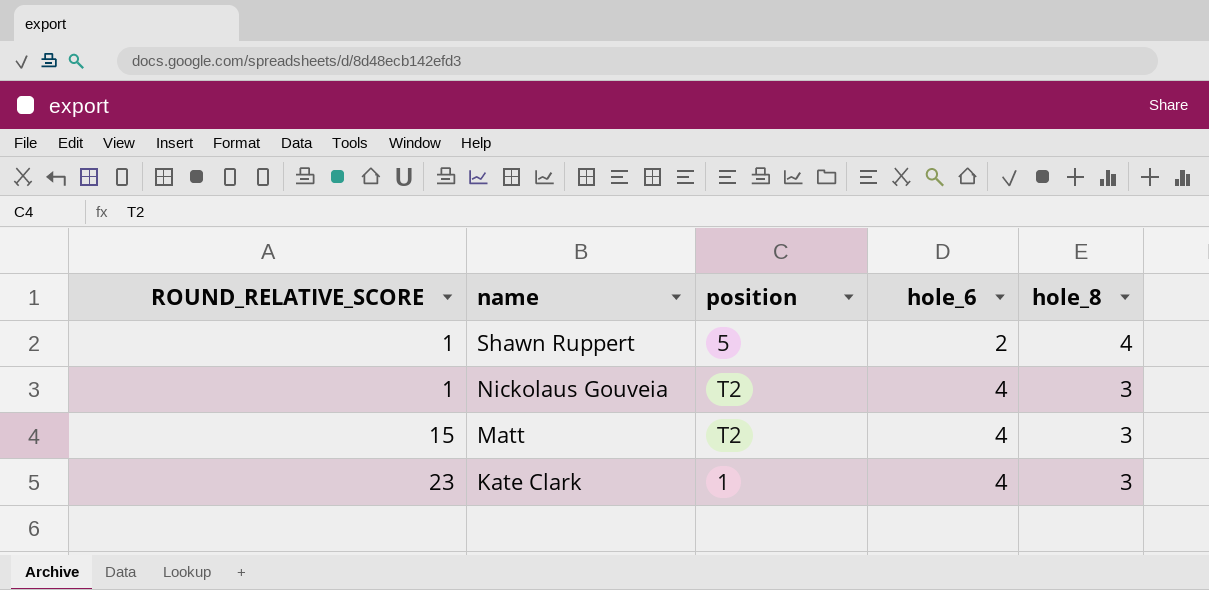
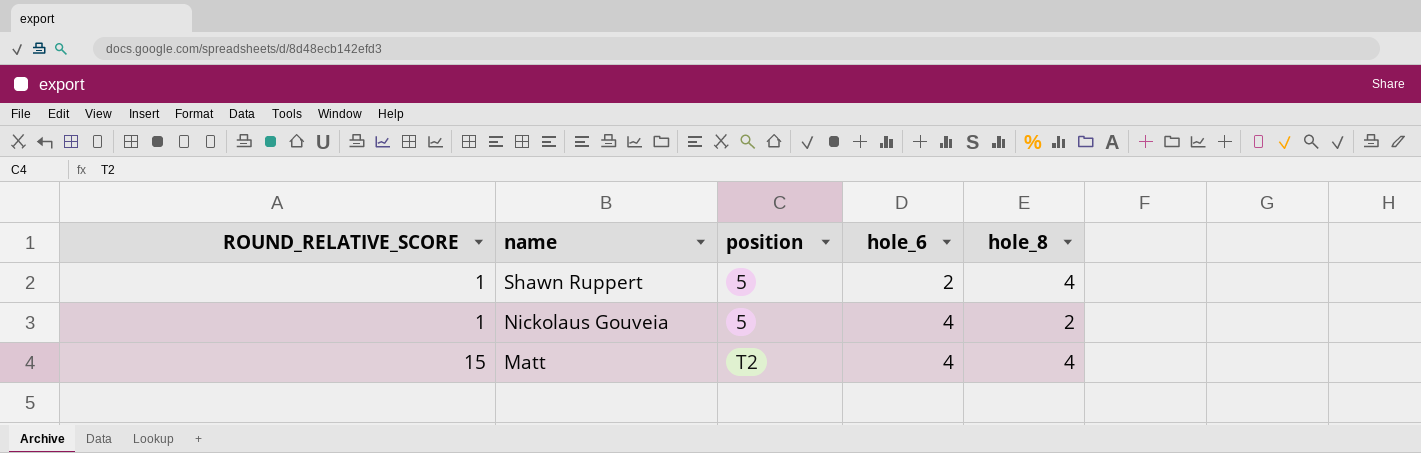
row Kate Clark: 23 | 1 | 4 | 3 -> none
Nickolaus Gouveia | position: T2 -> 5
Nickolaus Gouveia | hole_8: 3 -> 2
Matt | hole_8: 3 -> 4

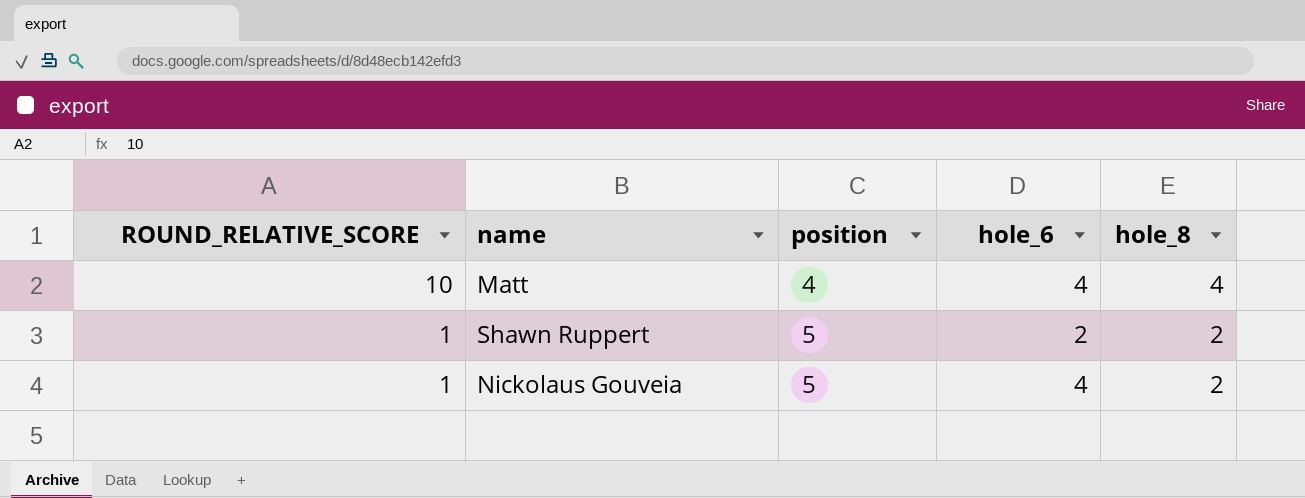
row order: ROUND_RELATIVE_SCORE ascending -> ROUND_RELATIVE_SCORE descending
Matt | ROUND_RELATIVE_SCORE: 15 -> 10
Matt | position: T2 -> 4
Shawn Ruppert | hole_8: 4 -> 2

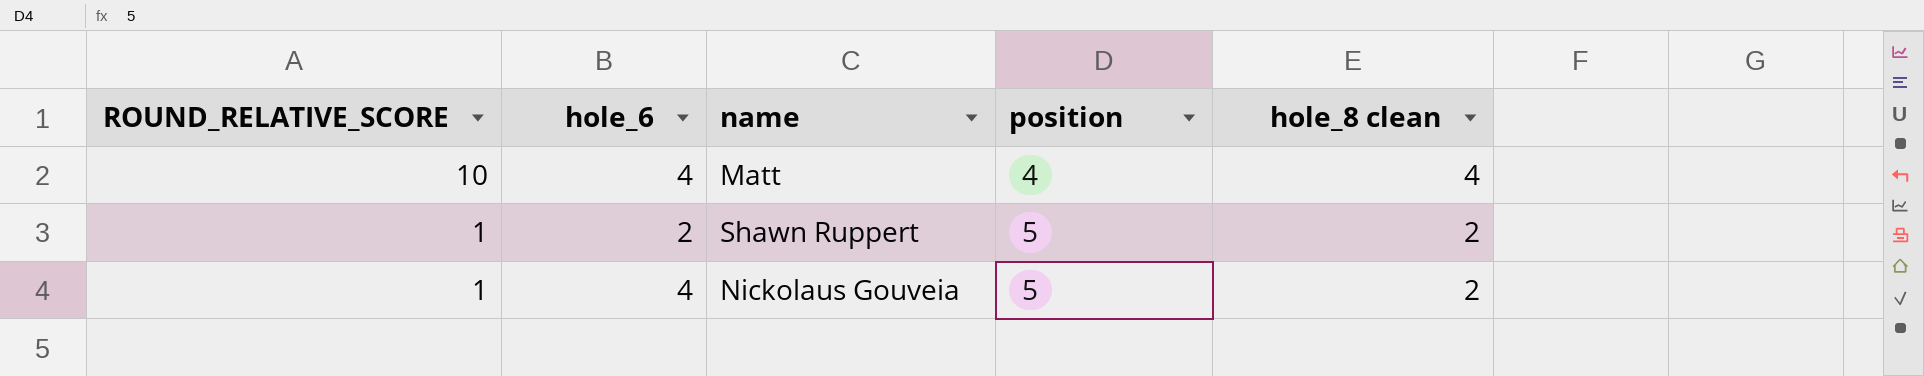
column hole_6 | position: 4 -> 2
column name: hole_8 -> hole_8 clean

